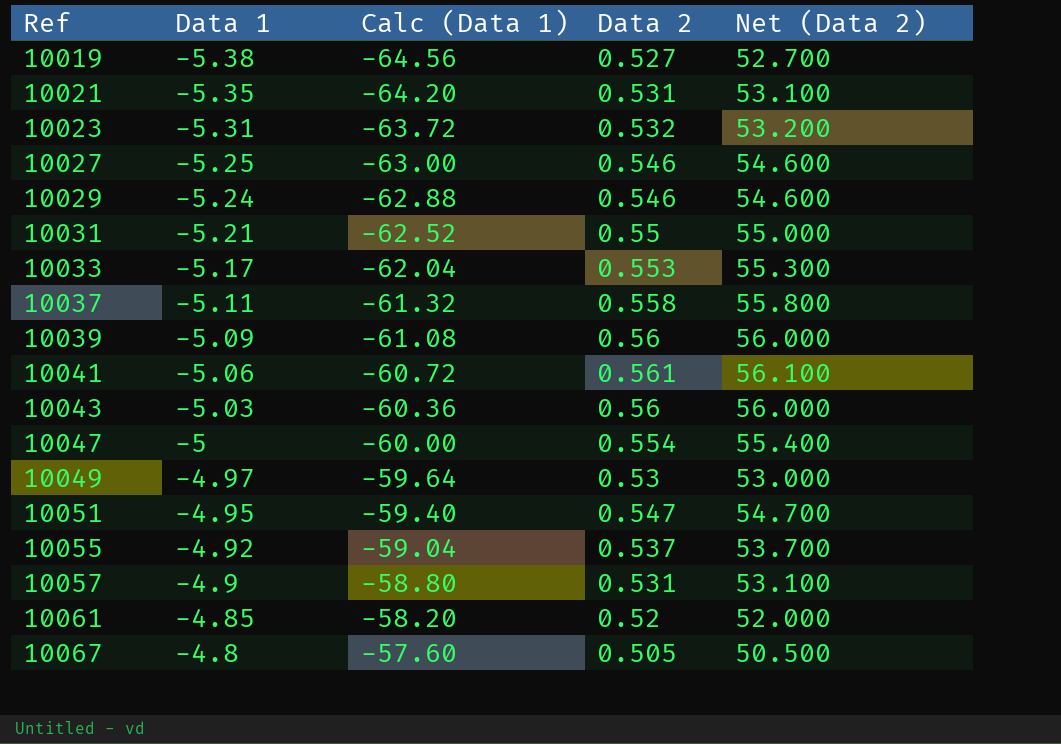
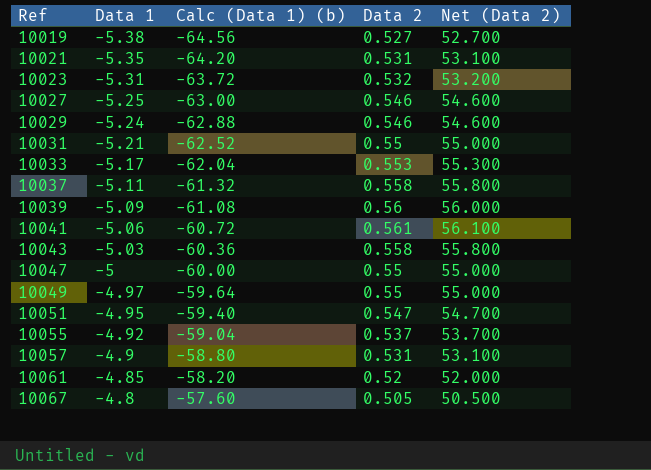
column name: Calc (Data 1) -> Calc (Data 1) (b)
10043 | Data 2: 0.56 -> 0.558
10043 | Net (Data 2): 56.000 -> 55.800
10047 | Data 2: 0.554 -> 0.55
10047 | Net (Data 2): 55.400 -> 55.000
10049 | Data 2: 0.53 -> 0.55
10049 | Net (Data 2): 53.000 -> 55.000

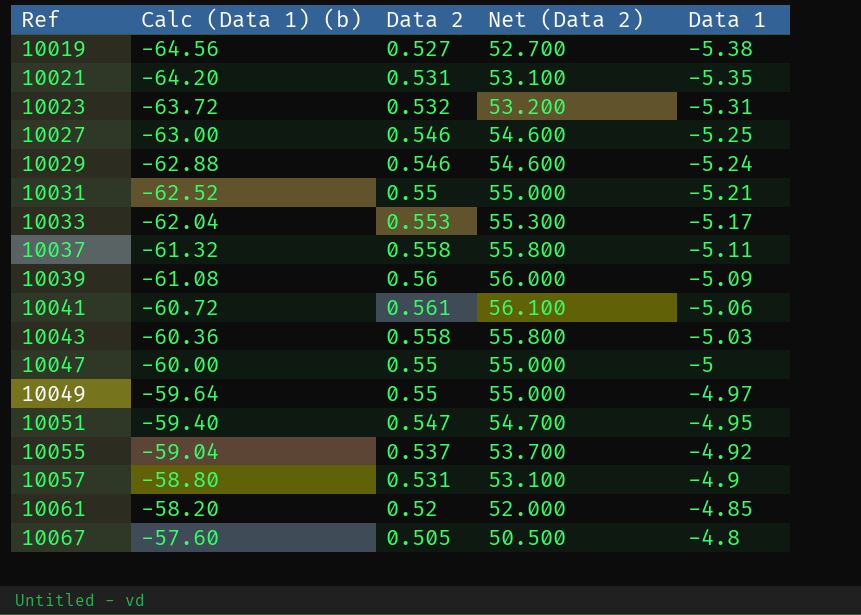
column Data 1 | position: 2 -> 5

